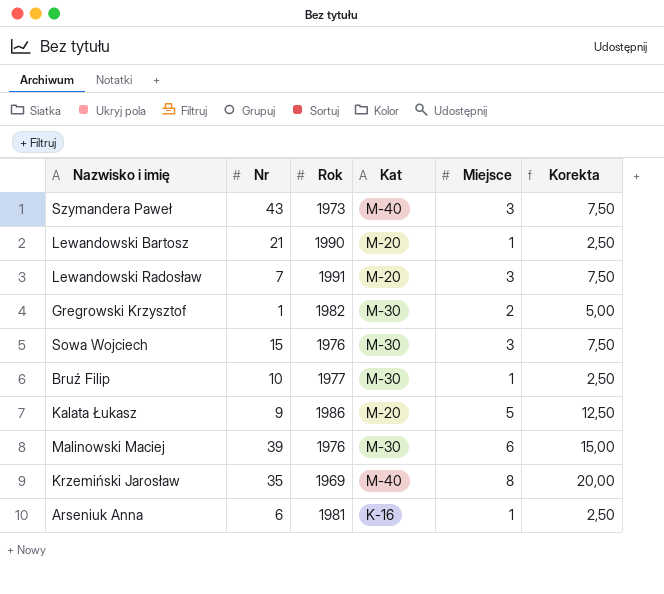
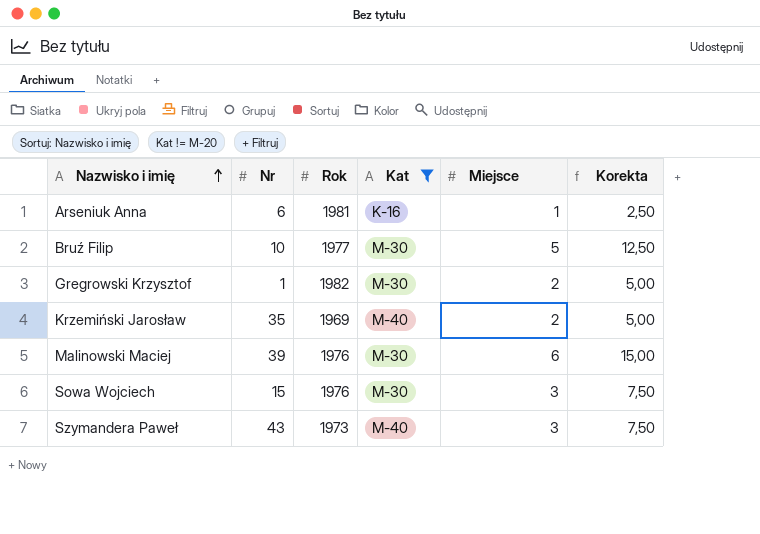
filter: none -> Kat != M-20
row order: none -> Nazwisko i imię ascending
Bruź Filip | Miejsce: 1 -> 5
Bruź Filip | Korekta: 2,50 -> 12,50
Krzemiński Jarosław | Miejsce: 8 -> 2
Krzemiński Jarosław | Korekta: 20,00 -> 5,00

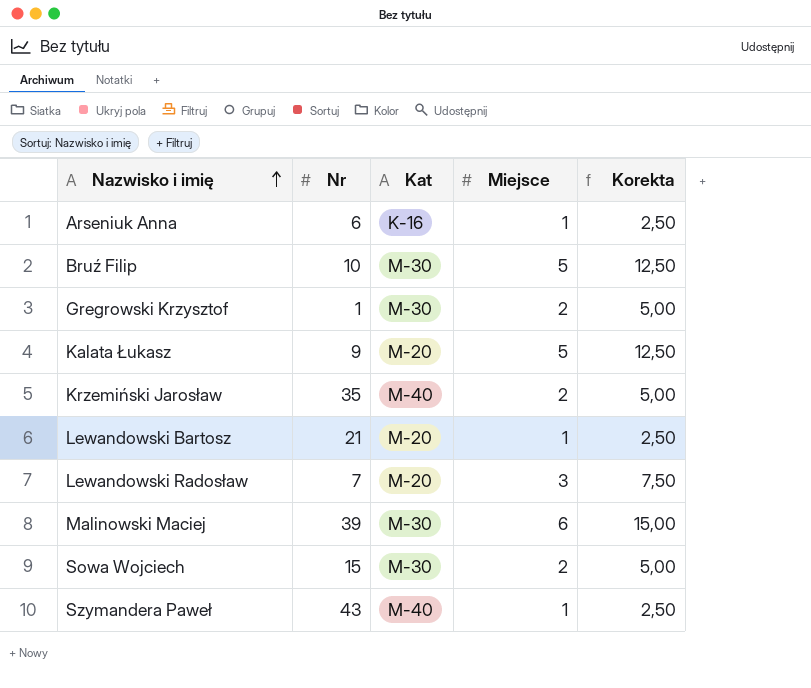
filter: Kat != M-20 -> none
column Rok | position: 3 -> none
Sowa Wojciech | Miejsce: 3 -> 2
Sowa Wojciech | Korekta: 7,50 -> 5,00
Szymandera Paweł | Miejsce: 3 -> 1
Szymandera Paweł | Korekta: 7,50 -> 2,50

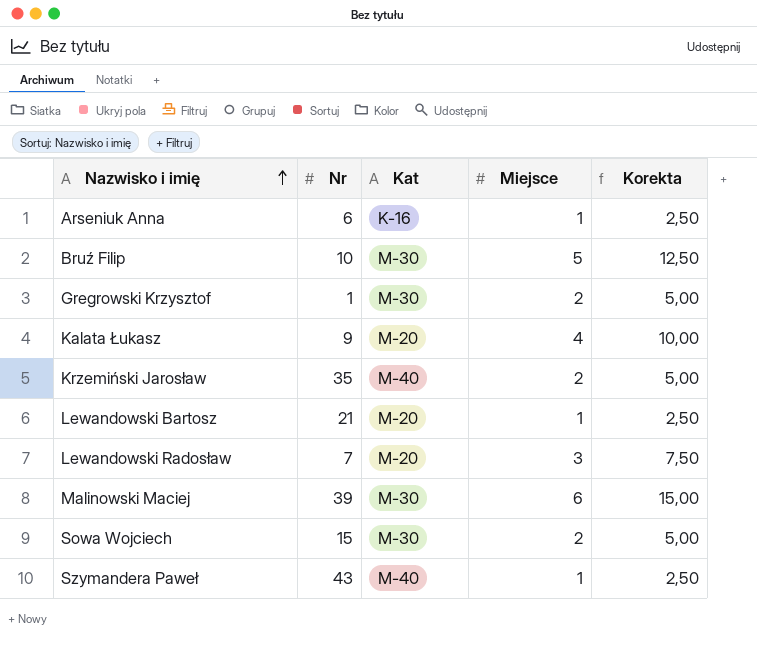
Kalata Łukasz | Miejsce: 5 -> 4
Kalata Łukasz | Korekta: 12,50 -> 10,00

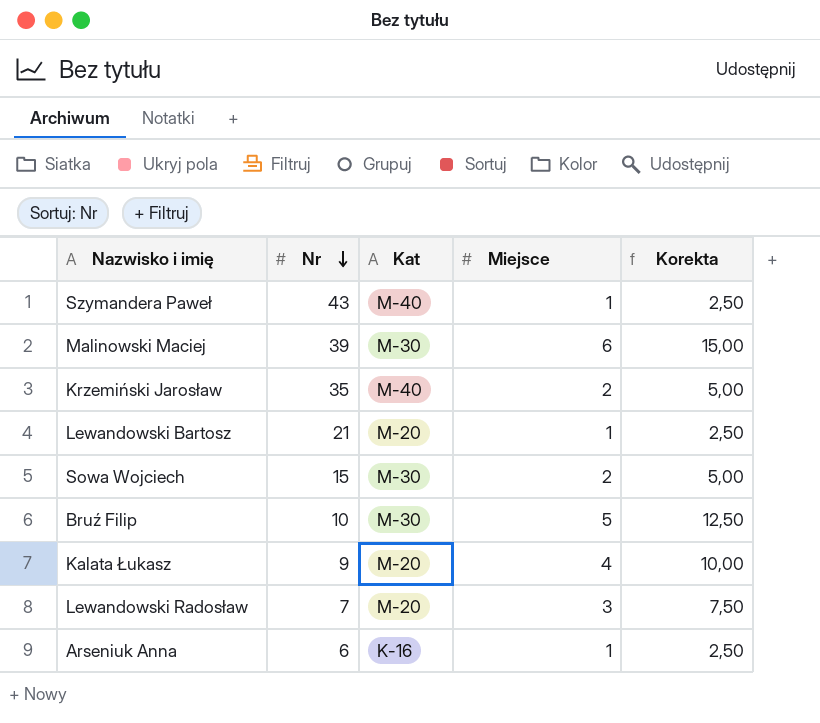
row order: Nazwisko i imię ascending -> Nr descending
row Gregrowski Krzysztof: 1 | M-30 | 2 | 5,00 -> none

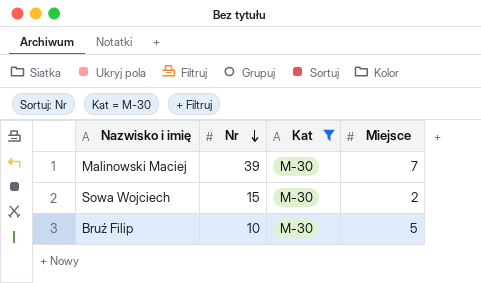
filter: none -> Kat = M-30
column Korekta | formula: [Miejsce] * 2,5 -> none
Malinowski Maciej | Miejsce: 6 -> 7

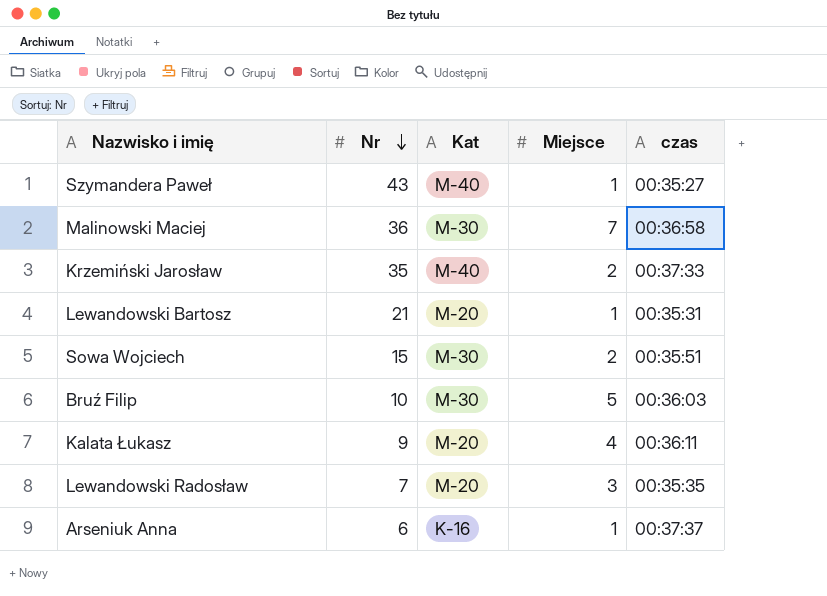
filter: Kat = M-30 -> none
column czas | position: none -> 5
Malinowski Maciej | Nr: 39 -> 36

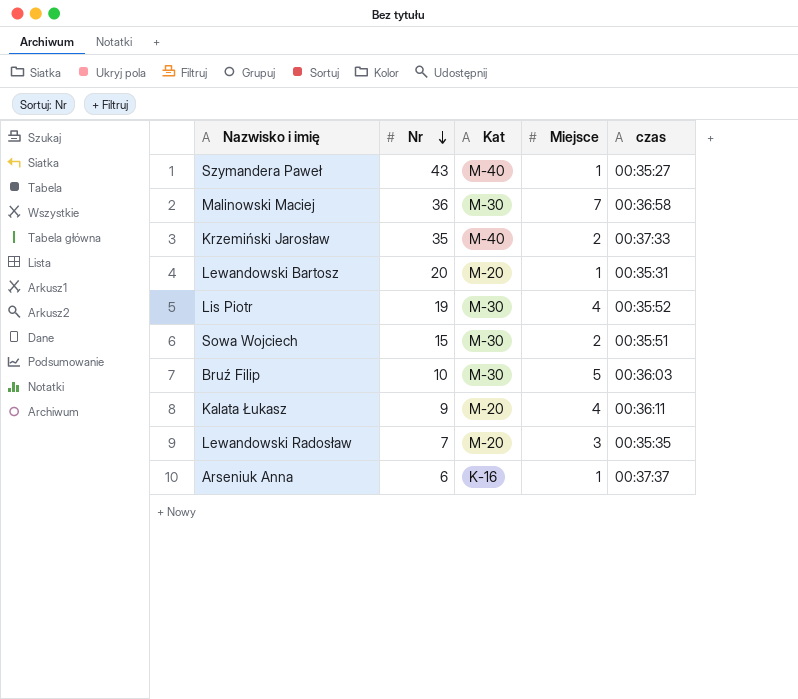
Lewandowski Bartosz | Nr: 21 -> 20
row Lis Piotr: none -> 19 | M-30 | 4 | 00:35:52

